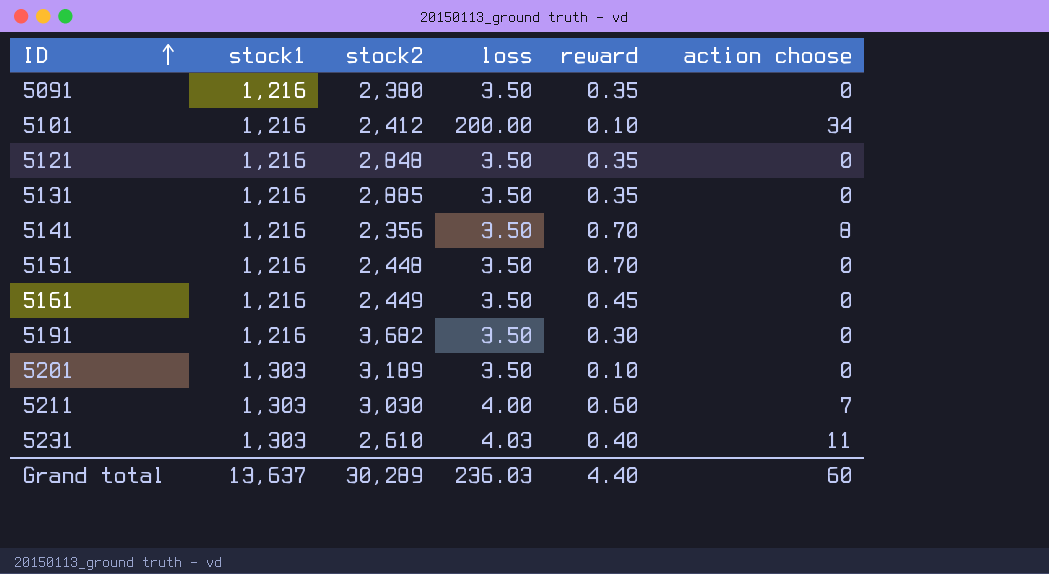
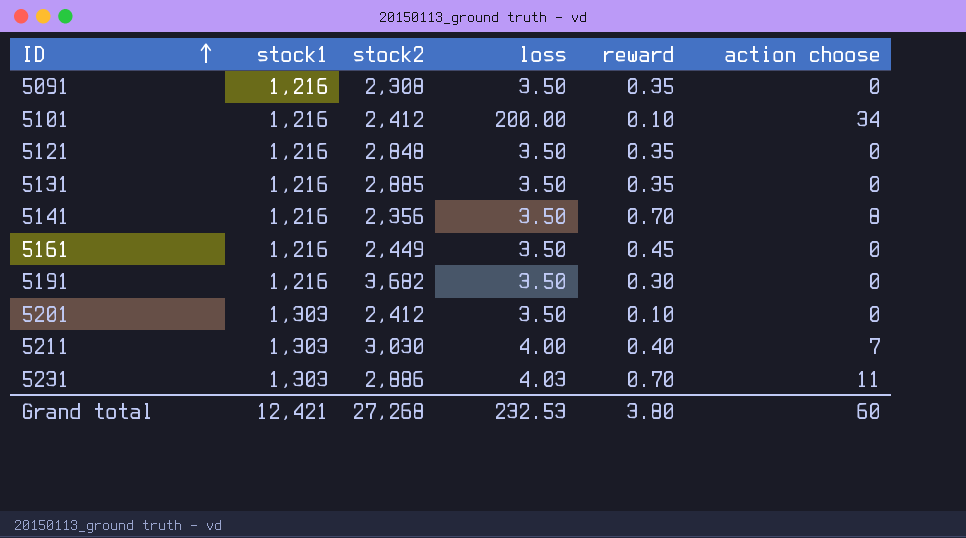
row 5151: 1,216 | 2,448 | 3.50 | 0.70 | 0 -> none
5091 | stock2: 2,380 -> 2,308
5201 | stock2: 3,189 -> 2,412
5211 | reward: 0.60 -> 0.40
5231 | stock2: 2,610 -> 2,886
5231 | reward: 0.40 -> 0.70
Grand total | stock1: 13,637 -> 12,421
Grand total | stock2: 30,289 -> 27,268
Grand total | loss: 236.03 -> 232.53
Grand total | reward: 4.40 -> 3.80

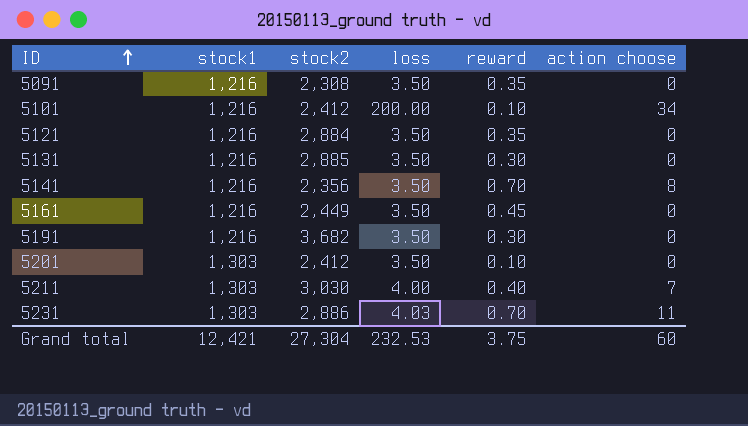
5121 | stock2: 2,848 -> 2,884
5131 | reward: 0.35 -> 0.30
Grand total | stock2: 27,268 -> 27,304
Grand total | reward: 3.80 -> 3.75

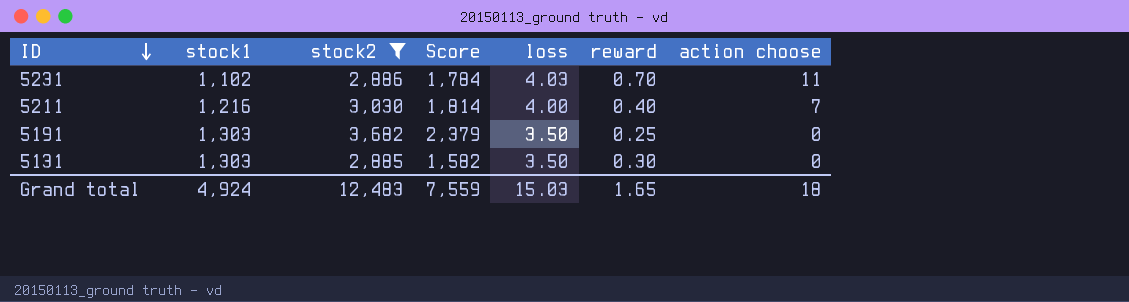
filter: none -> stock2 >= 2,885
row order: ID ascending -> ID descending
column Score | formula: none -> [stock2] - [stock1]
5231 | stock1: 1,303 -> 1,102
5211 | stock1: 1,303 -> 1,216
5191 | stock1: 1,216 -> 1,303
5191 | reward: 0.30 -> 0.25
5131 | stock1: 1,216 -> 1,303
Grand total | stock1: 12,421 -> 4,924
Grand total | stock2: 27,304 -> 12,483
Grand total | loss: 232.53 -> 15.03
Grand total | reward: 3.75 -> 1.65
Grand total | action choose: 60 -> 18

